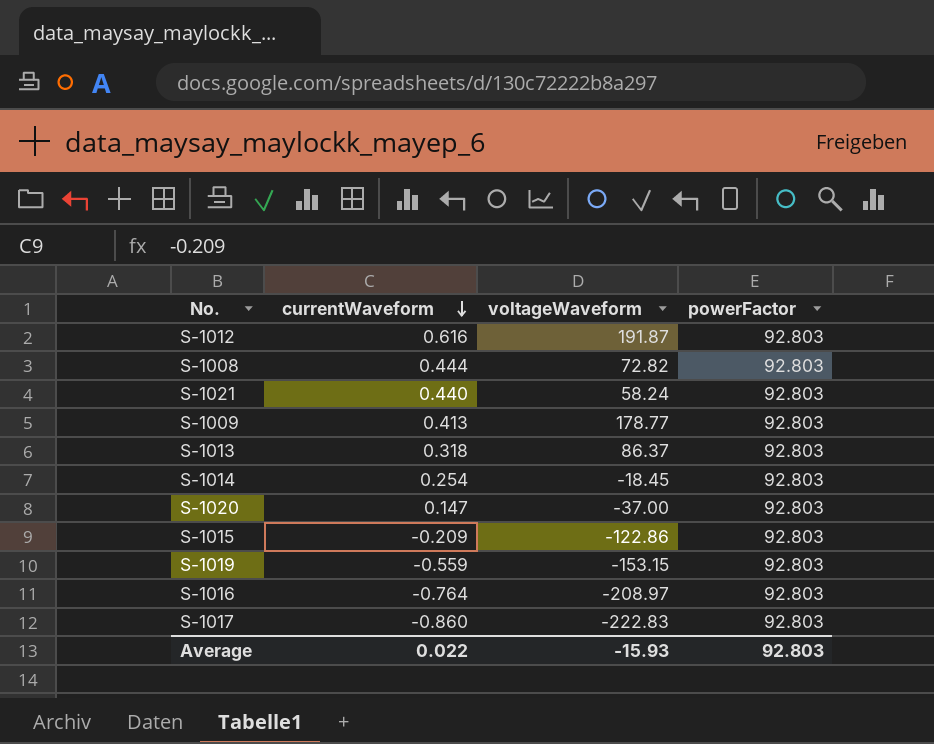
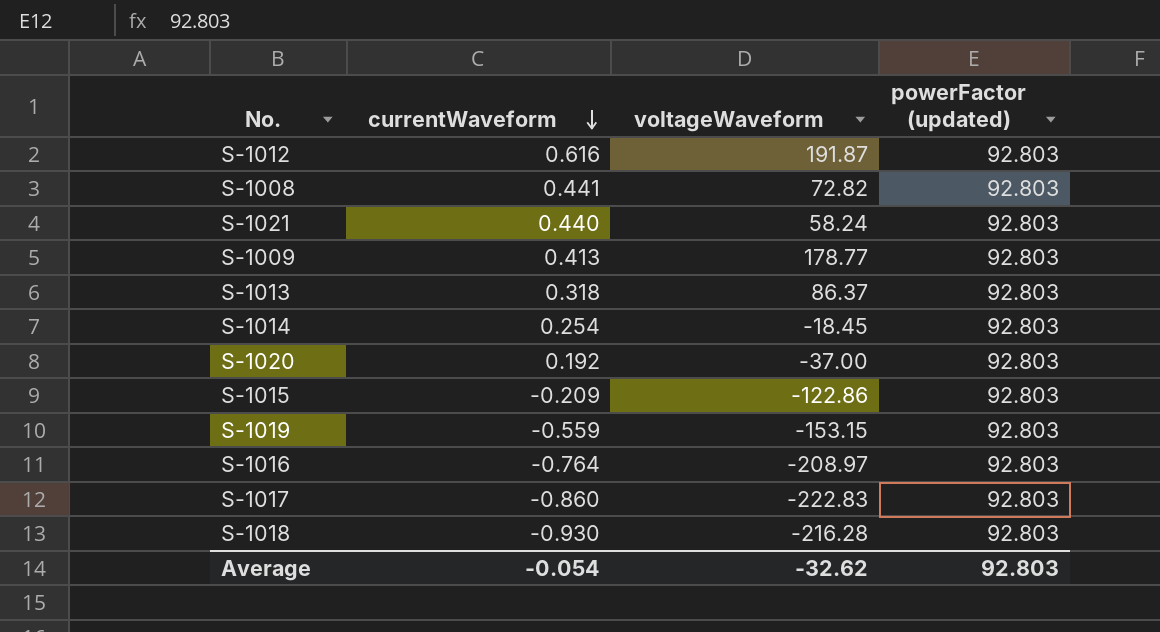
column name: powerFactor -> powerFactor (updated)
S-1008 | currentWaveform: 0.444 -> 0.441
S-1020 | currentWaveform: 0.147 -> 0.192
row S-1018: none -> -0.930 | -216.28 | 92.803
Average | currentWaveform: 0.022 -> -0.054
Average | voltageWaveform: -15.93 -> -32.62

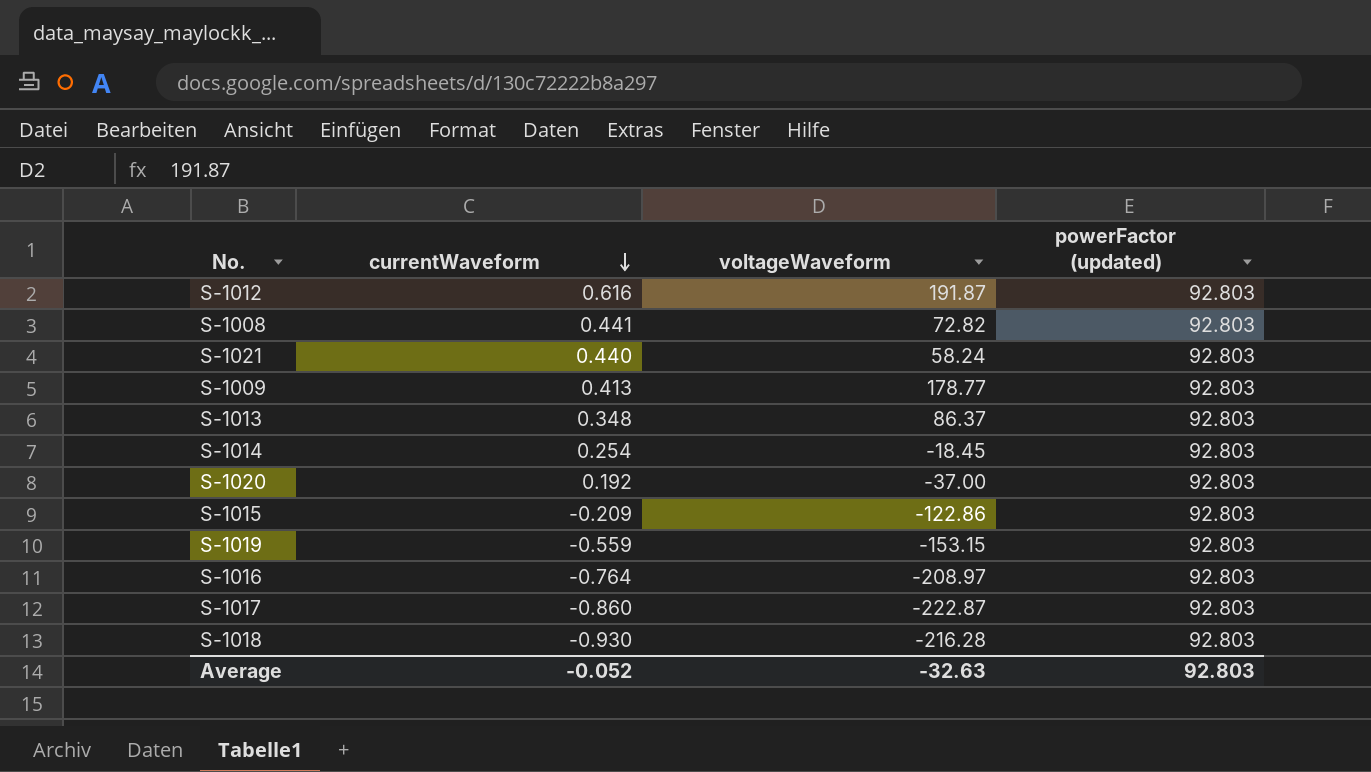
S-1013 | currentWaveform: 0.318 -> 0.348
S-1017 | voltageWaveform: -222.83 -> -222.87
Average | currentWaveform: -0.054 -> -0.052
Average | voltageWaveform: -32.62 -> -32.63

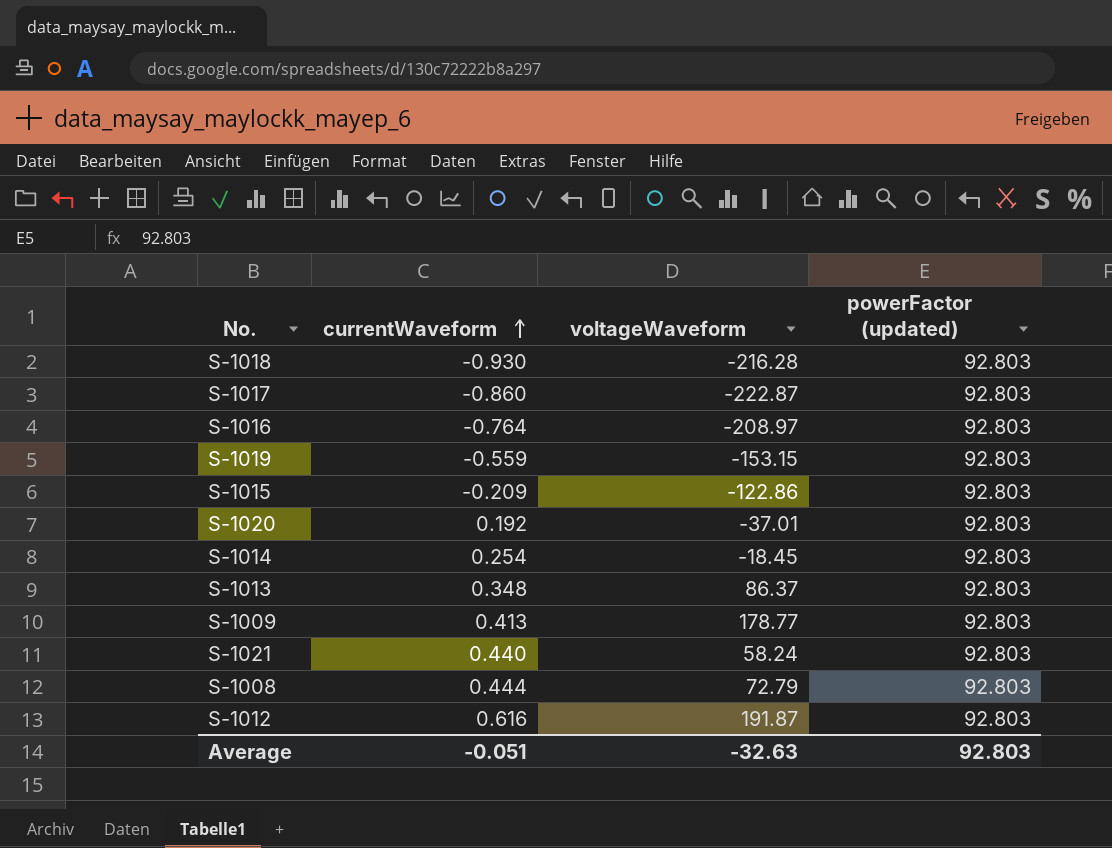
row order: currentWaveform descending -> currentWaveform ascending
S-1020 | voltageWaveform: -37.00 -> -37.01
S-1008 | currentWaveform: 0.441 -> 0.444
S-1008 | voltageWaveform: 72.82 -> 72.79
Average | currentWaveform: -0.052 -> -0.051

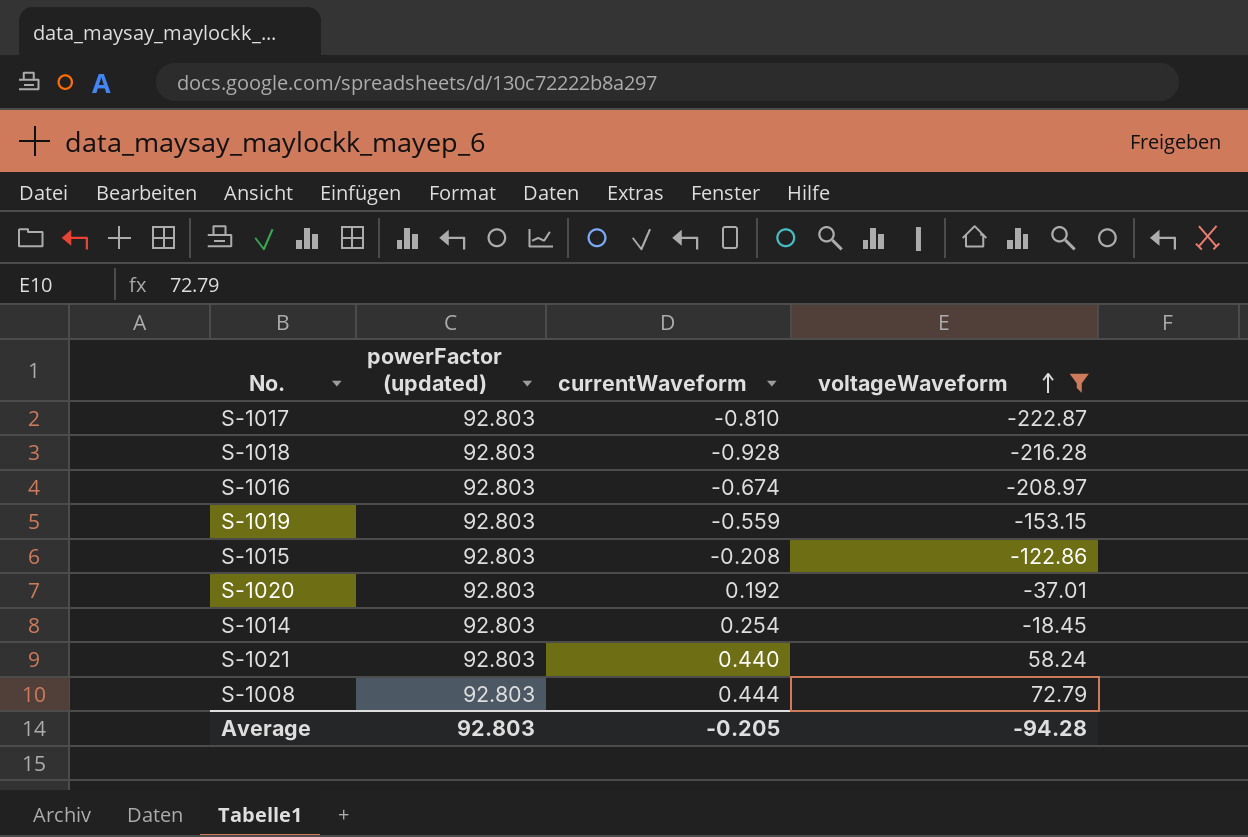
filter: none -> voltageWaveform <= 72.79
row order: currentWaveform ascending -> voltageWaveform ascending
column powerFactor (updated) | position: 4 -> 2
S-1017 | currentWaveform: -0.860 -> -0.810
S-1018 | currentWaveform: -0.930 -> -0.928
S-1016 | currentWaveform: -0.764 -> -0.674
S-1015 | currentWaveform: -0.209 -> -0.208
Average | currentWaveform: -0.051 -> -0.205
Average | voltageWaveform: -32.63 -> -94.28

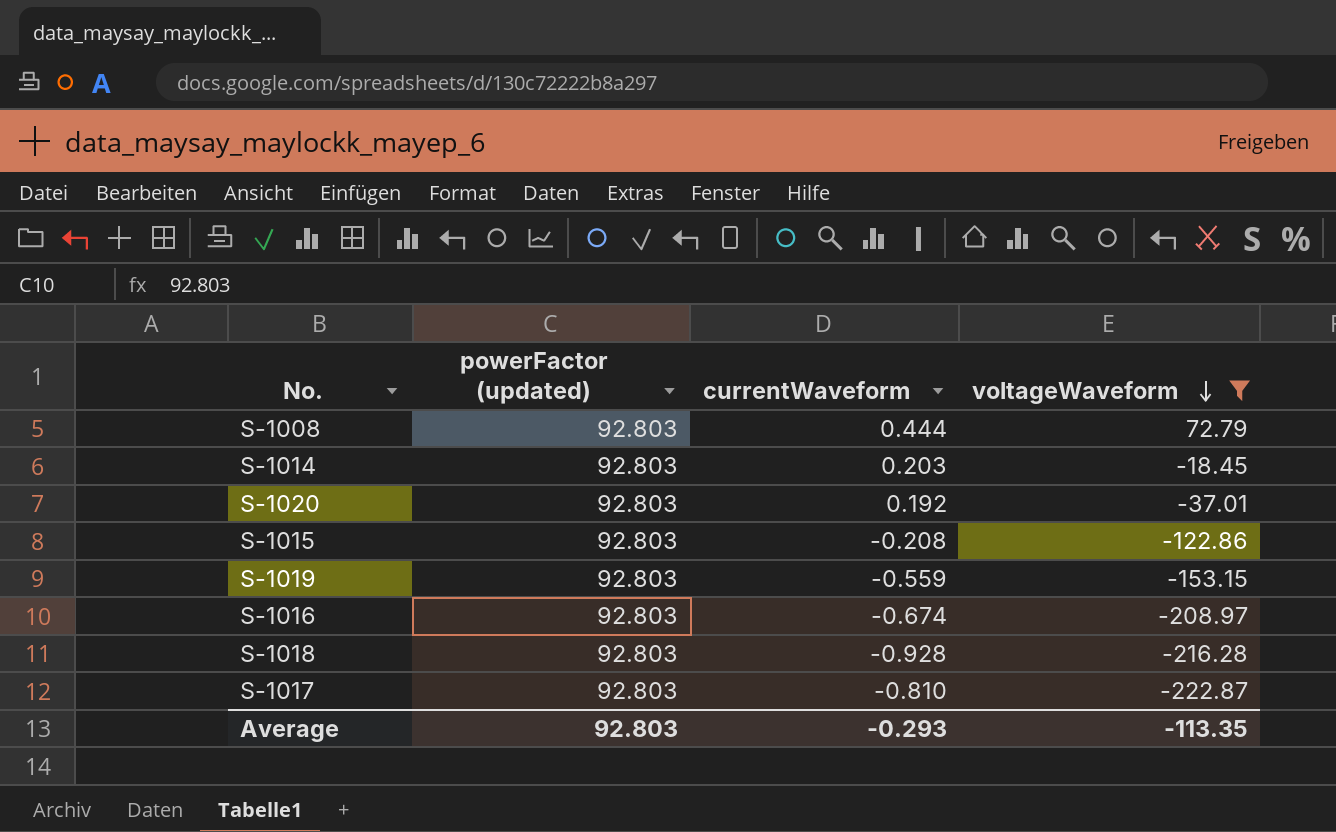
row order: voltageWaveform ascending -> voltageWaveform descending
row S-1021: 92.803 | 0.440 | 58.24 -> none
S-1014 | currentWaveform: 0.254 -> 0.203
Average | currentWaveform: -0.205 -> -0.293
Average | voltageWaveform: -94.28 -> -113.35

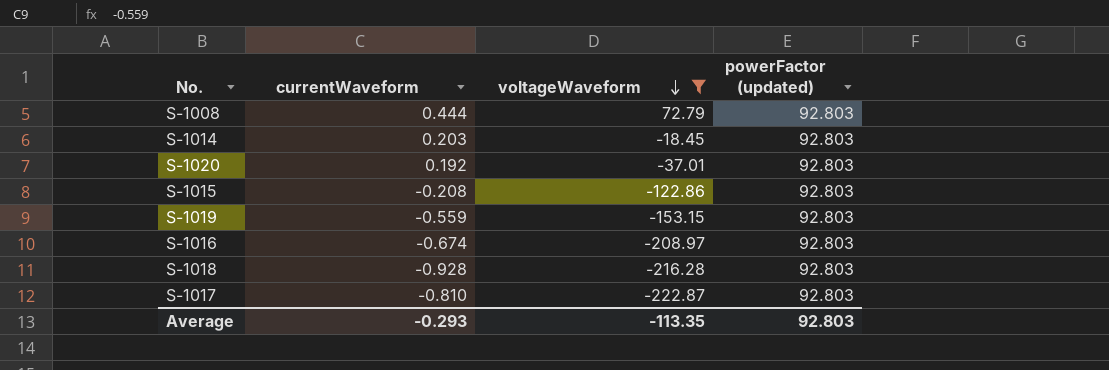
column powerFactor (updated) | position: 2 -> 4

